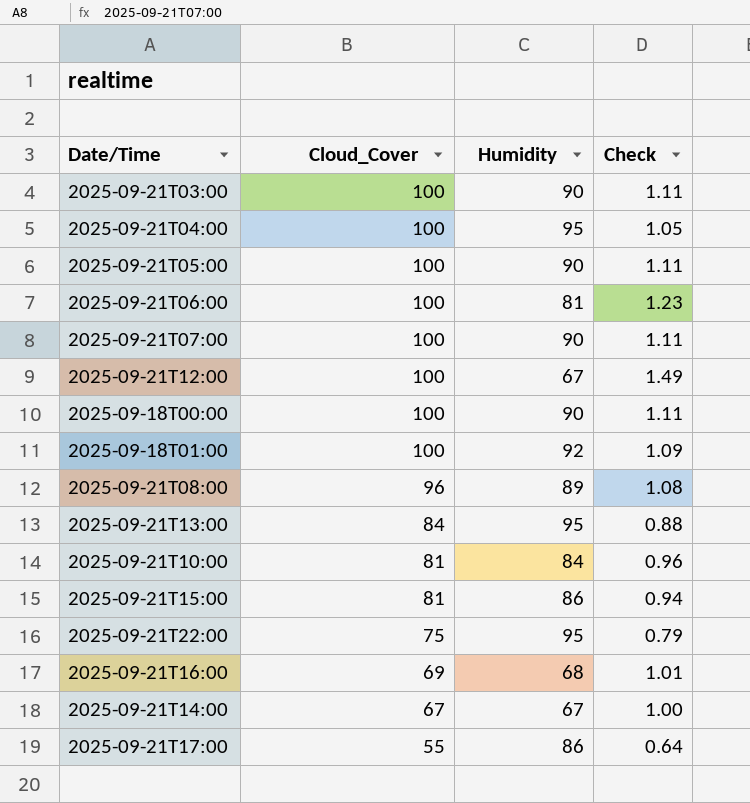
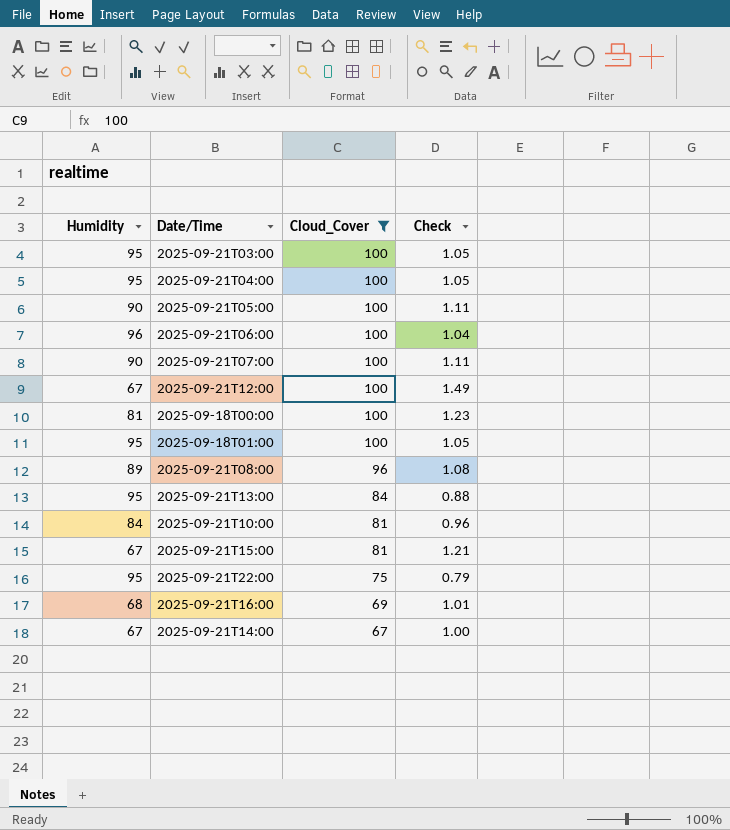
filter: none -> Cloud_Cover != 55
column Humidity | position: 3 -> 1
2025-09-21T03:00 | Humidity: 90 -> 95
2025-09-21T03:00 | Check: 1.11 -> 1.05
2025-09-21T06:00 | Humidity: 81 -> 96
2025-09-21T06:00 | Check: 1.23 -> 1.04
2025-09-18T00:00 | Humidity: 90 -> 81
2025-09-18T00:00 | Check: 1.11 -> 1.23
2025-09-18T01:00 | Humidity: 92 -> 95
2025-09-18T01:00 | Check: 1.09 -> 1.05
2025-09-21T15:00 | Humidity: 86 -> 67
2025-09-21T15:00 | Check: 0.94 -> 1.21

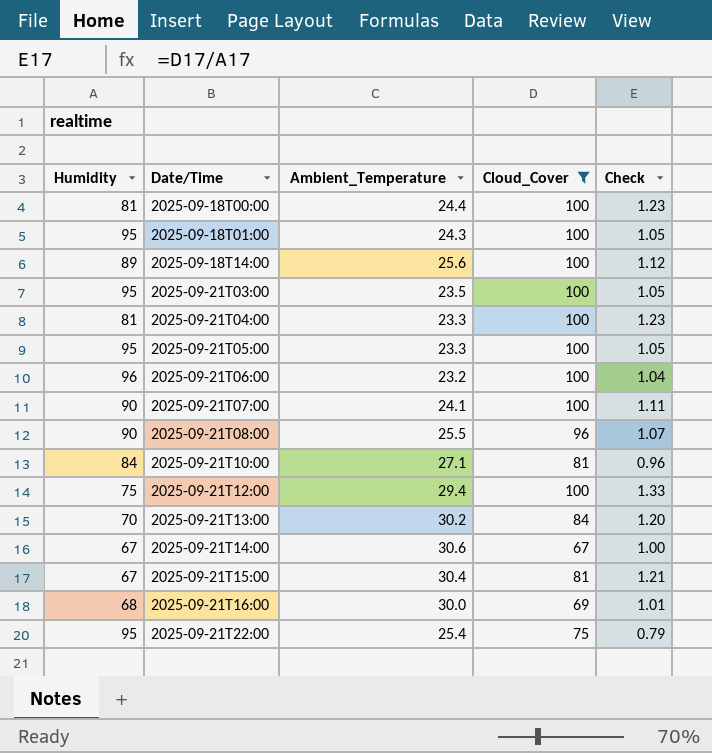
row order: Cloud_Cover descending -> Date/Time ascending
column Ambient_Temperature | position: none -> 3
row 2025-09-18T14:00: none -> 89 | 25.6 | 100 | 1.12
2025-09-21T04:00 | Humidity: 95 -> 81
2025-09-21T04:00 | Check: 1.05 -> 1.23
2025-09-21T05:00 | Humidity: 90 -> 95
2025-09-21T05:00 | Check: 1.11 -> 1.05
2025-09-21T08:00 | Humidity: 89 -> 90
2025-09-21T08:00 | Check: 1.08 -> 1.07
2025-09-21T12:00 | Humidity: 67 -> 75
2025-09-21T12:00 | Check: 1.49 -> 1.33
2025-09-21T13:00 | Humidity: 95 -> 70
2025-09-21T13:00 | Check: 0.88 -> 1.20

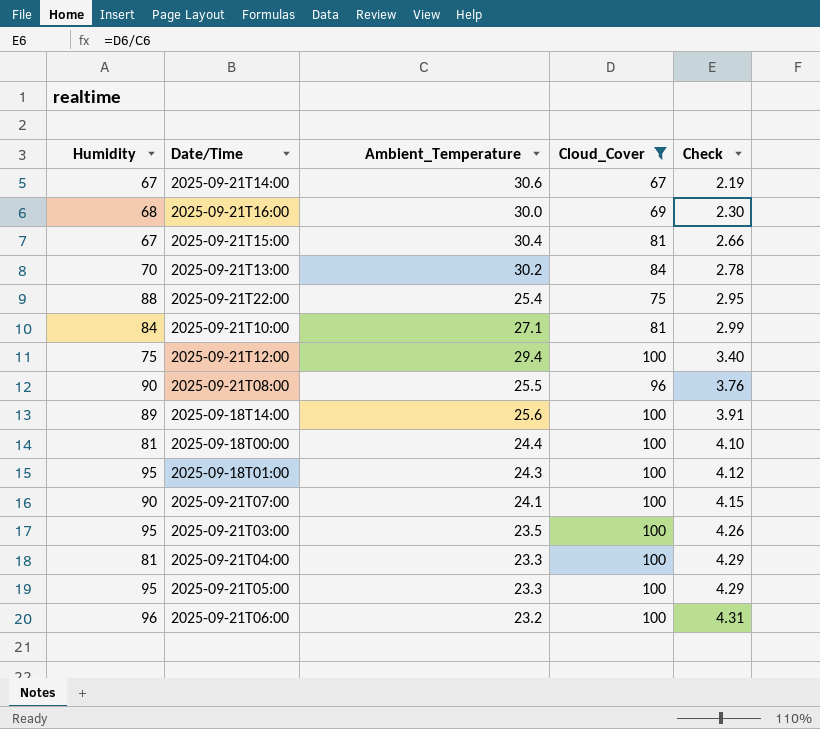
row order: Date/Time ascending -> Check ascending
column Check | formula: [Cloud_Cover] / [Humidity] -> [Cloud_Cover] / [Ambient_Temperature]
2025-09-21T22:00 | Humidity: 95 -> 88

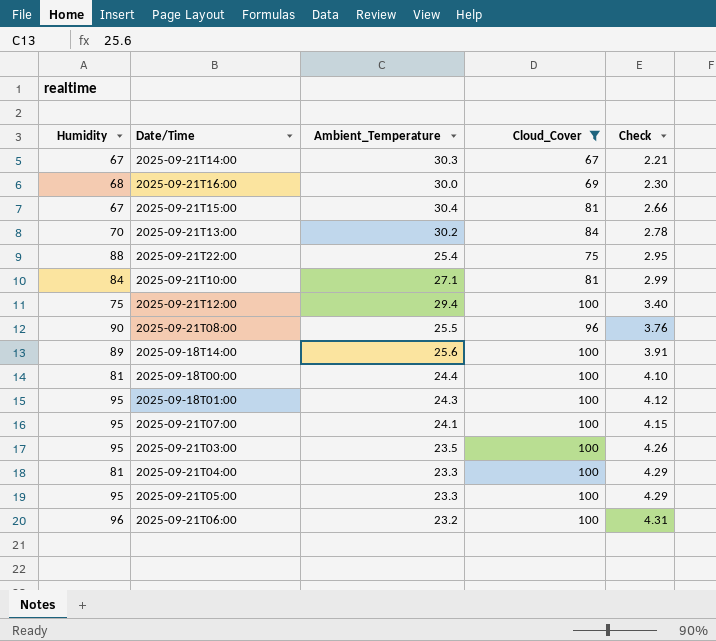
2025-09-21T14:00 | Ambient_Temperature: 30.6 -> 30.3
2025-09-21T14:00 | Check: 2.19 -> 2.21
2025-09-21T07:00 | Humidity: 90 -> 95

